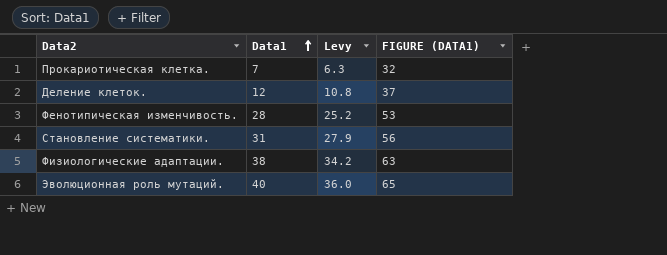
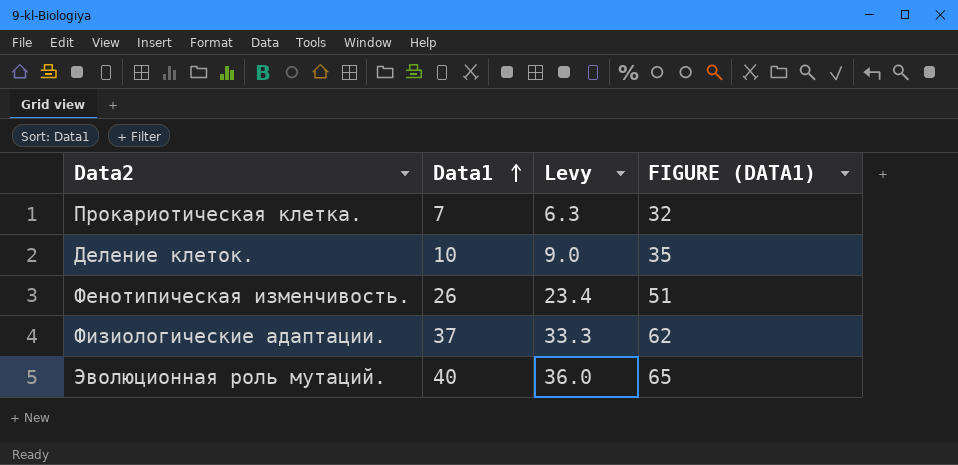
row Становление систематики.: 31 | 27.9 | 56 -> none
Деление клеток. | Data1: 12 -> 10
Деление клеток. | Levy: 10.8 -> 9.0
Деление клеток. | FIGURE (DATA1): 37 -> 35
Фенотипическая изменчивость. | Data1: 28 -> 26
Фенотипическая изменчивость. | Levy: 25.2 -> 23.4
Фенотипическая изменчивость. | FIGURE (DATA1): 53 -> 51
Физиологические адаптации. | Data1: 38 -> 37
Физиологические адаптации. | Levy: 34.2 -> 33.3
Физиологические адаптации. | FIGURE (DATA1): 63 -> 62

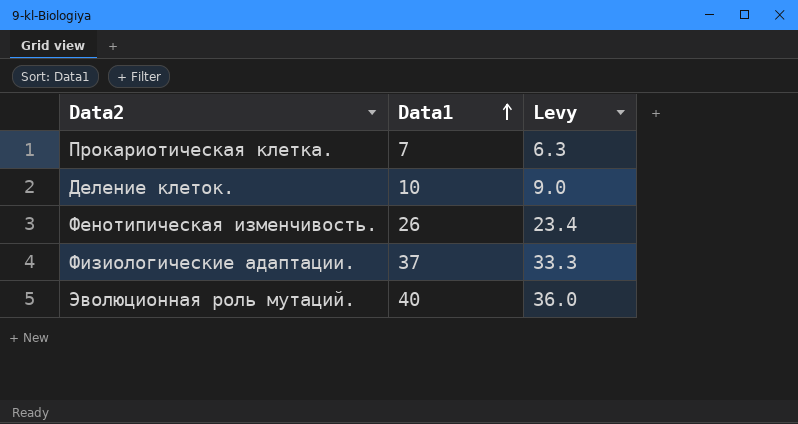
column FIGURE (DATA1) | formula: [Data1] + 25 -> none

